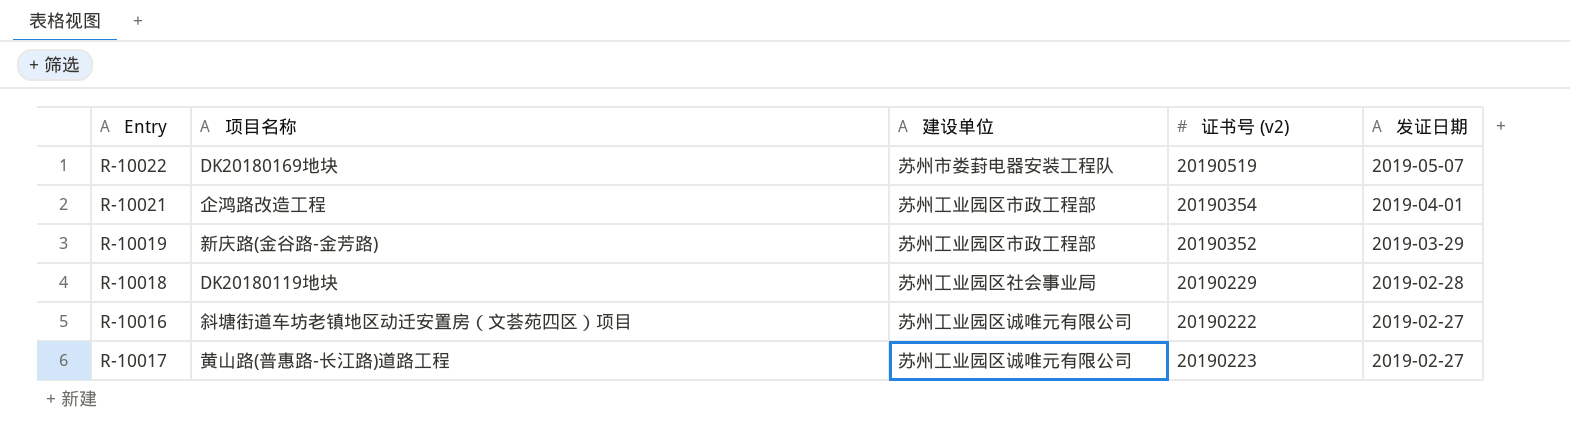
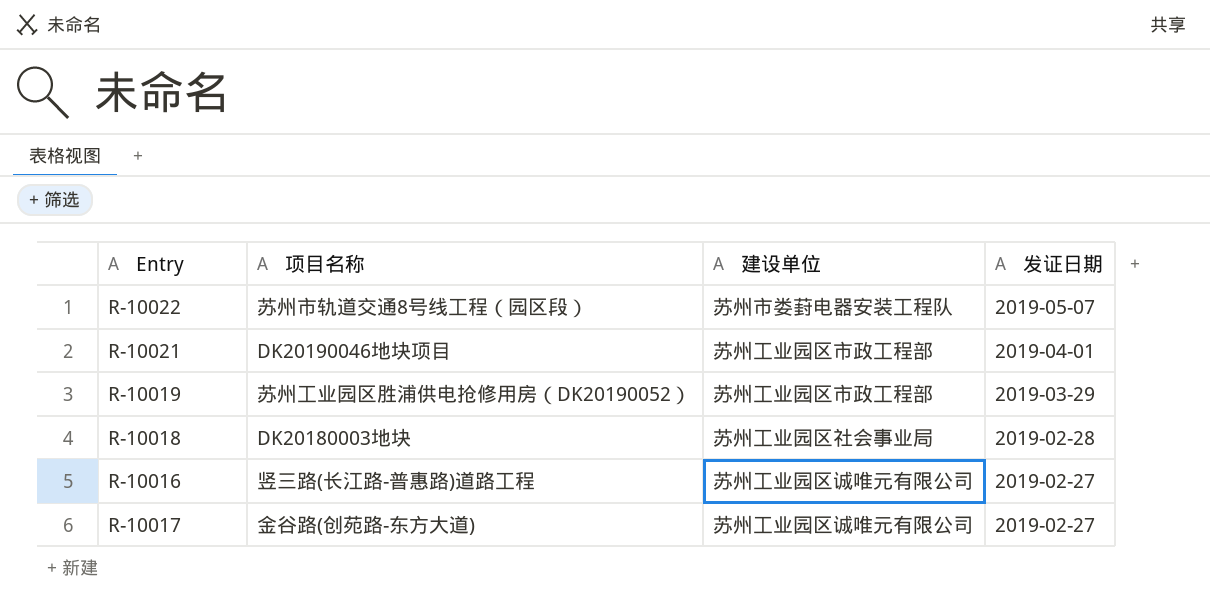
column 证书号 (v2) | position: 4 -> none
R-10022 | 项目名称: DK20180169地块 -> 苏州市轨道交通8号线工程（园区段）
R-10021 | 项目名称: 企鸿路改造工程 -> DK20190046地块项目
R-10019 | 项目名称: 新庆路(金谷路-金芳路) -> 苏州工业园区胜浦供电抢修用房（DK20190052）
R-10018 | 项目名称: DK20180119地块 -> DK20180003地块
R-10016 | 项目名称: 斜塘街道车坊老镇地区动迁安置房（文荟苑四区）项目 -> 竖三路(长江路-普惠路)道路工程
R-10017 | 项目名称: 黄山路(普惠路-长江路)道路工程 -> 金谷路(创苑路-东方大道)

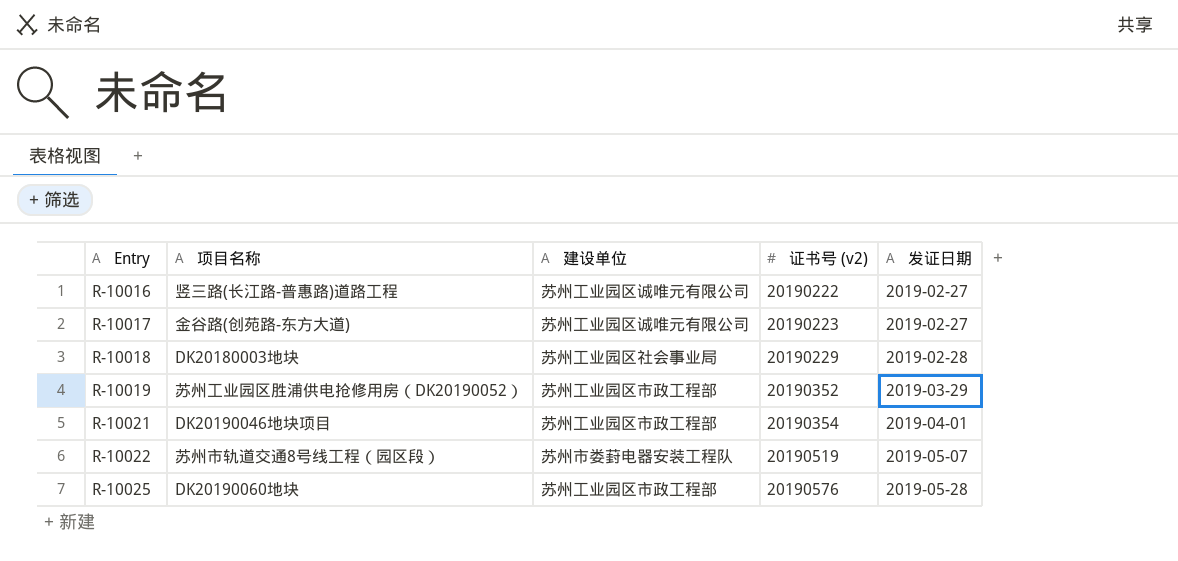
row order: 发证日期 descending -> Entry ascending
column 证书号 (v2) | position: none -> 4
row R-10025: none -> DK20190060地块 | 苏州工业园区市政工程部 | 20190576 | 2019-05-28

